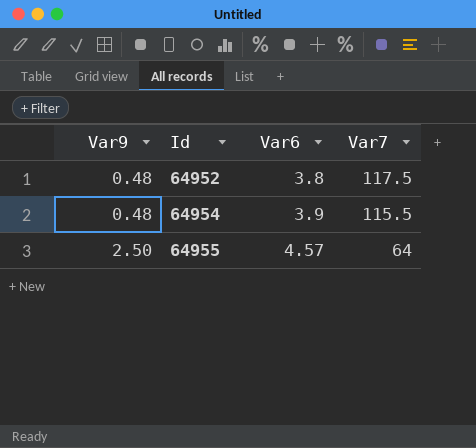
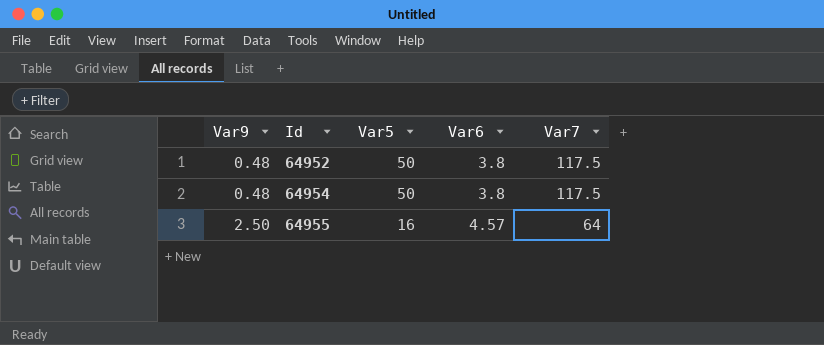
column Var5 | position: none -> 3
64954 | Var6: 3.9 -> 3.8
64954 | Var7: 115.5 -> 117.5

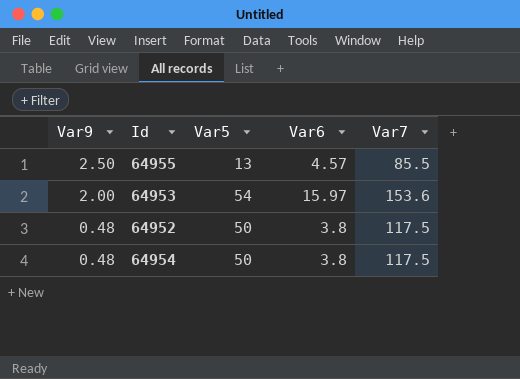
row order: Var9 ascending -> Var9 descending
64955 | Var5: 16 -> 13
64955 | Var7: 64 -> 85.5
row 64953: none -> 2.00 | 54 | 15.97 | 153.6

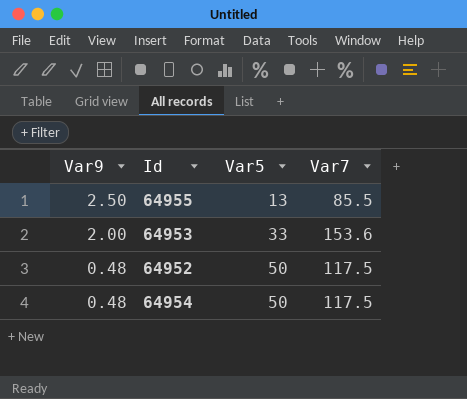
column Var6 | position: 4 -> none
64953 | Var5: 54 -> 33

